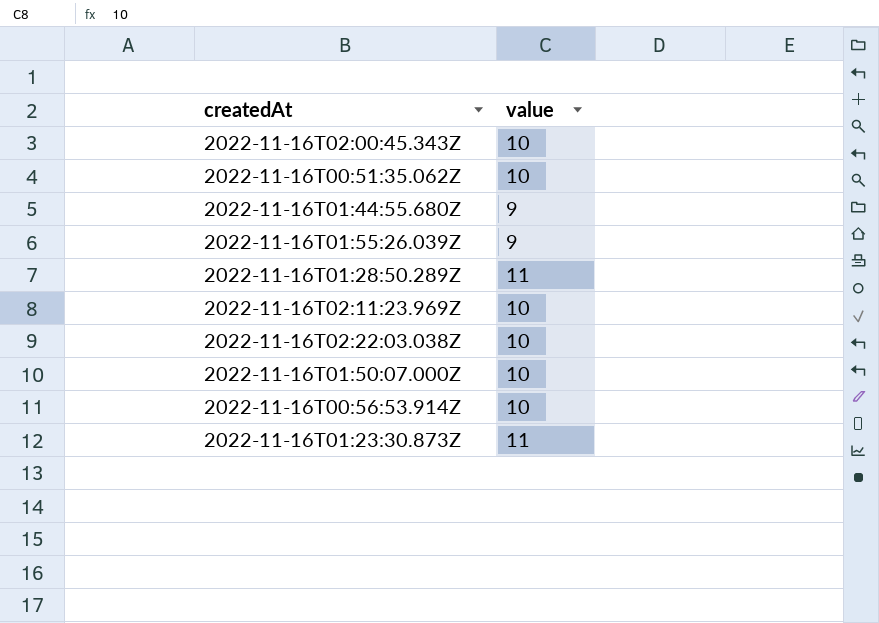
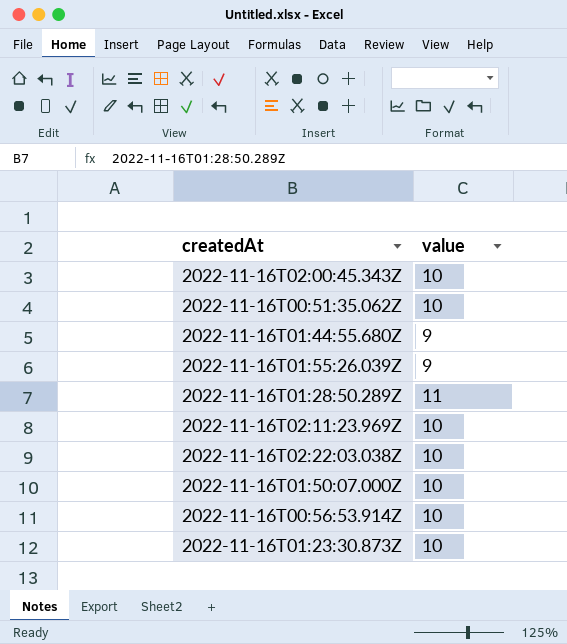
2022-11-16T01:23:30.873Z | value: 11 -> 10

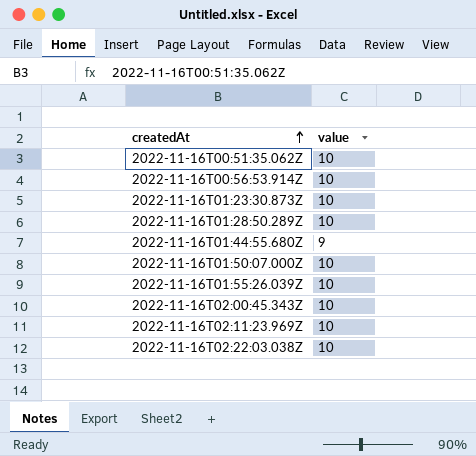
row order: none -> createdAt ascending
2022-11-16T01:28:50.289Z | value: 11 -> 10
2022-11-16T01:55:26.039Z | value: 9 -> 10

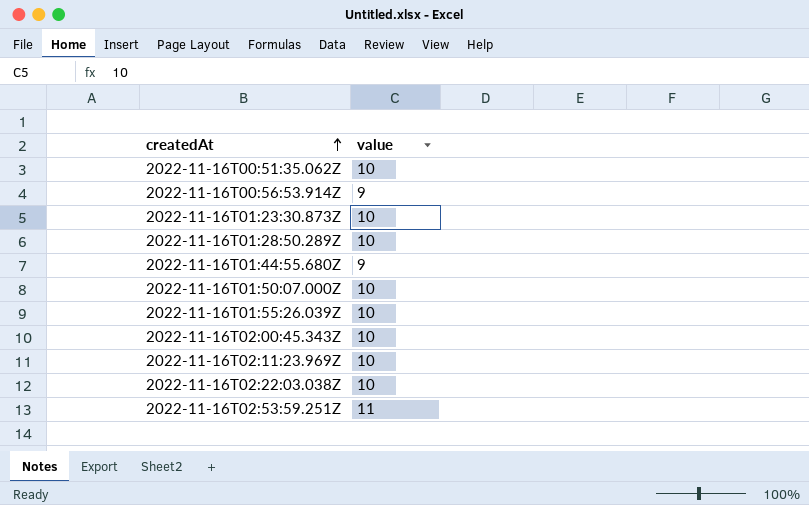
2022-11-16T00:56:53.914Z | value: 10 -> 9
row 2022-11-16T02:53:59.251Z: none -> 11

